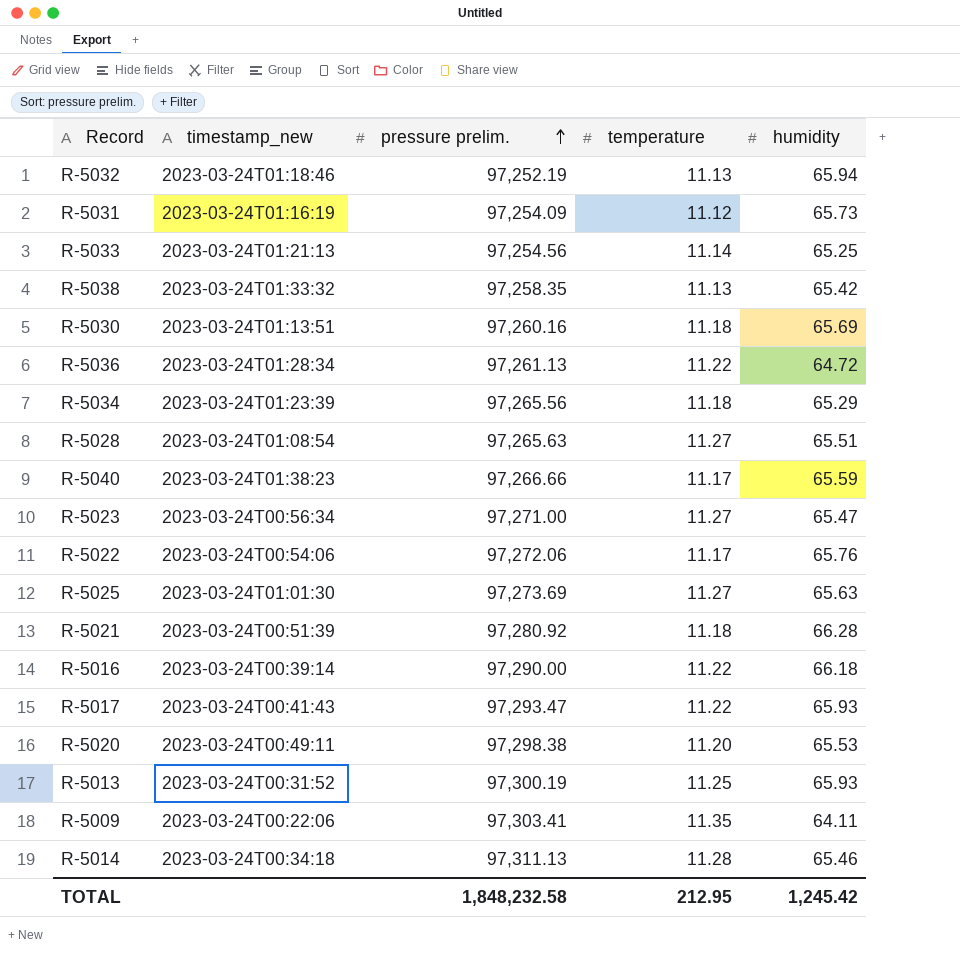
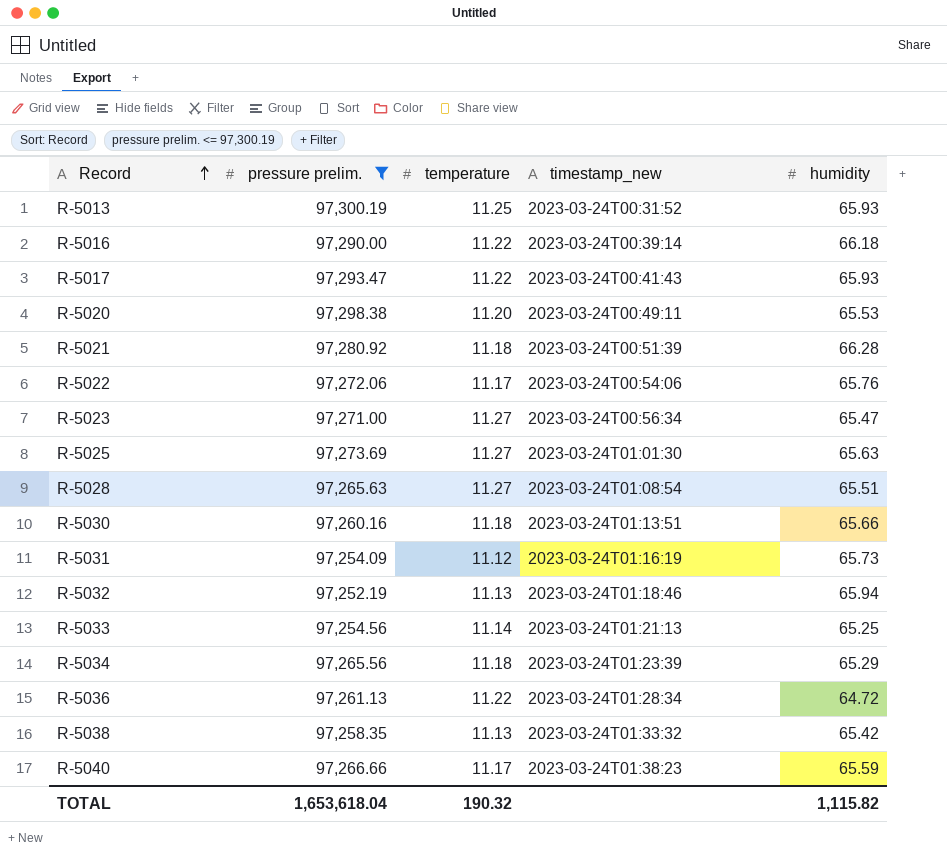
filter: none -> pressure prelim. <= 97,300.19
row order: pressure prelim. ascending -> Record ascending
column timestamp_new | position: 2 -> 4
R-5030 | humidity: 65.69 -> 65.66
TOTAL | pressure prelim.: 1,848,232.58 -> 1,653,618.04
TOTAL | temperature: 212.95 -> 190.32
TOTAL | humidity: 1,245.42 -> 1,115.82

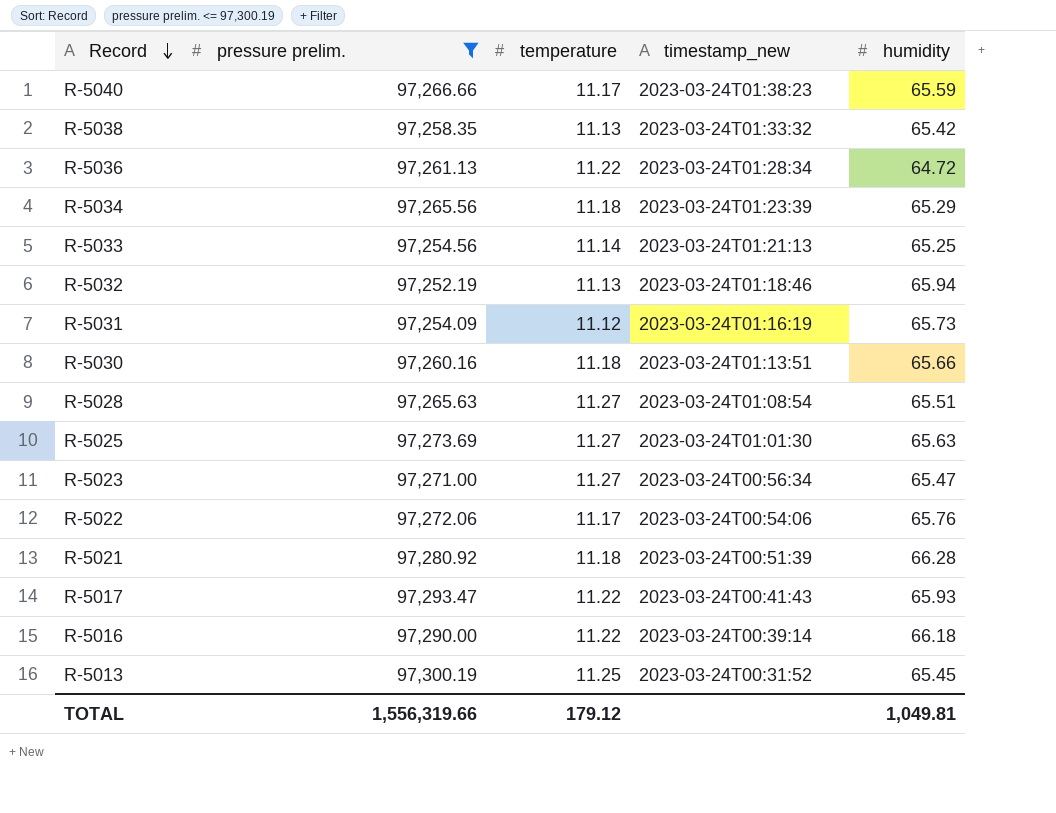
row order: Record ascending -> Record descending
row R-5020: 97,298.38 | 11.20 | 2023-03-24T00:49:11 | 65.53 -> none
R-5013 | humidity: 65.93 -> 65.45
TOTAL | pressure prelim.: 1,653,618.04 -> 1,556,319.66
TOTAL | temperature: 190.32 -> 179.12
TOTAL | humidity: 1,115.82 -> 1,049.81

